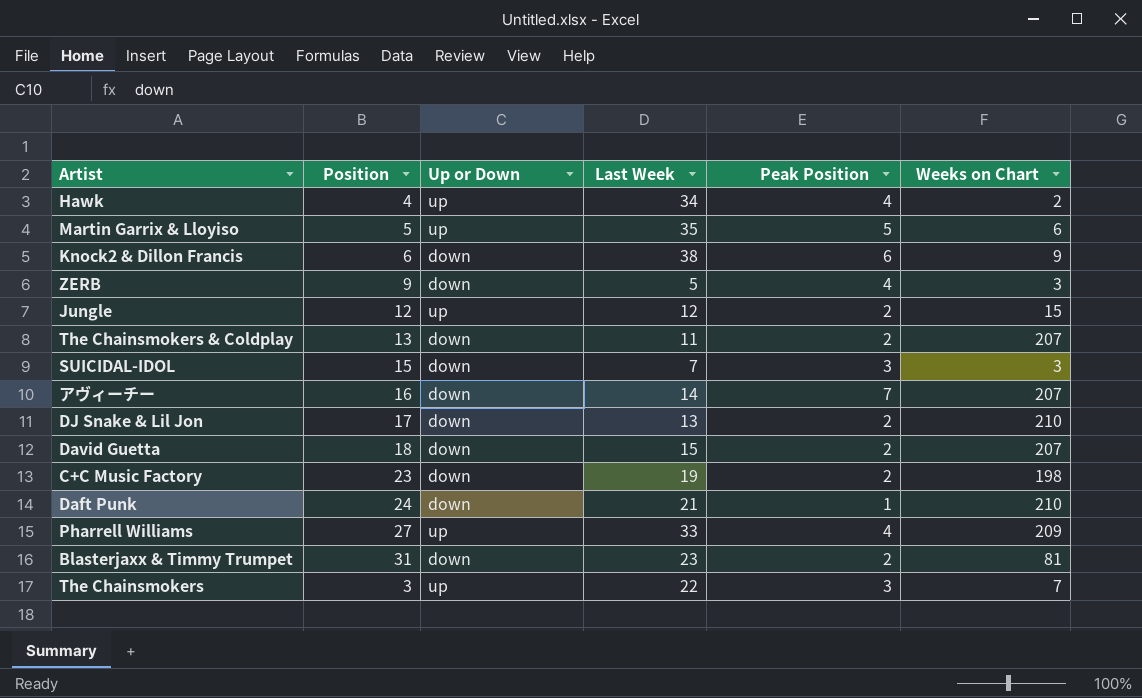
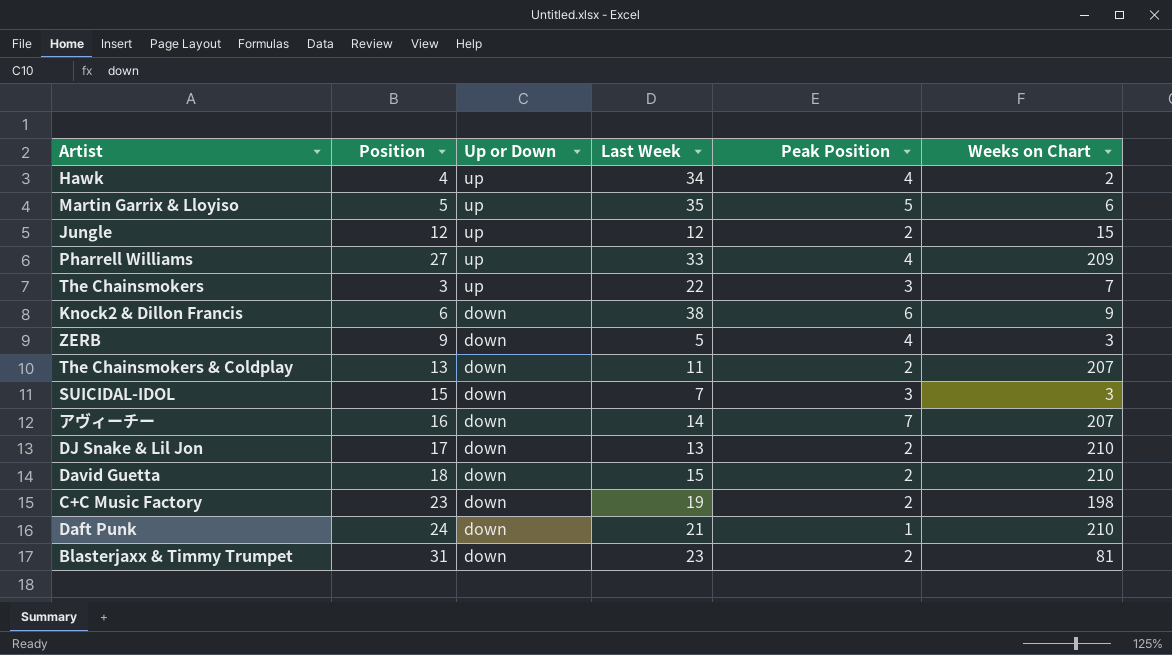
row order: none -> Up or Down descending
David Guetta | Weeks on Chart: 207 -> 210

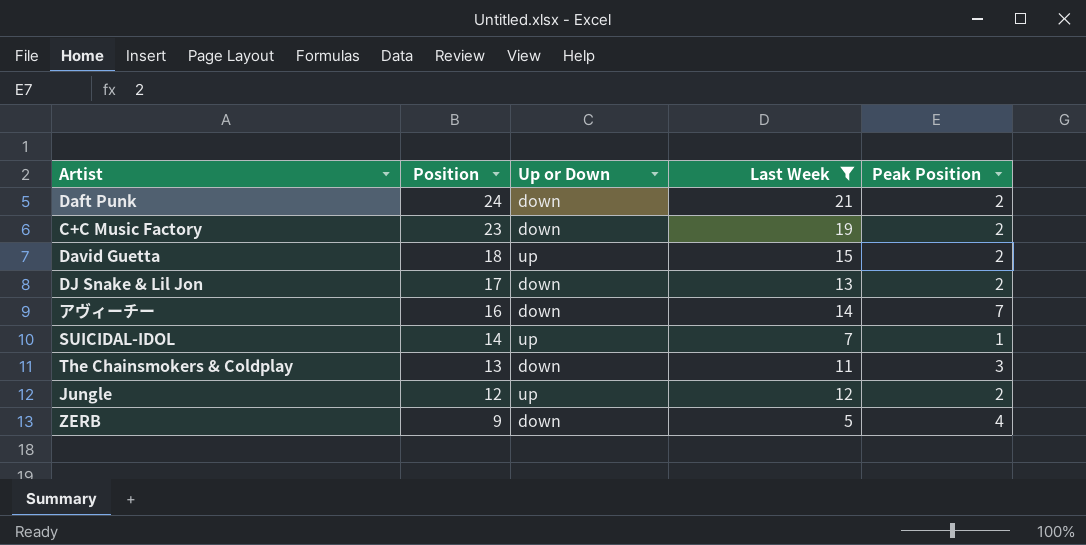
filter: none -> Last Week <= 21
row order: Up or Down descending -> Position descending
column Weeks on Chart | position: 6 -> none
Daft Punk | Peak Position: 1 -> 2
David Guetta | Up or Down: down -> up
SUICIDAL-IDOL | Position: 15 -> 14
SUICIDAL-IDOL | Up or Down: down -> up
SUICIDAL-IDOL | Peak Position: 3 -> 1
The Chainsmokers & Coldplay | Peak Position: 2 -> 3

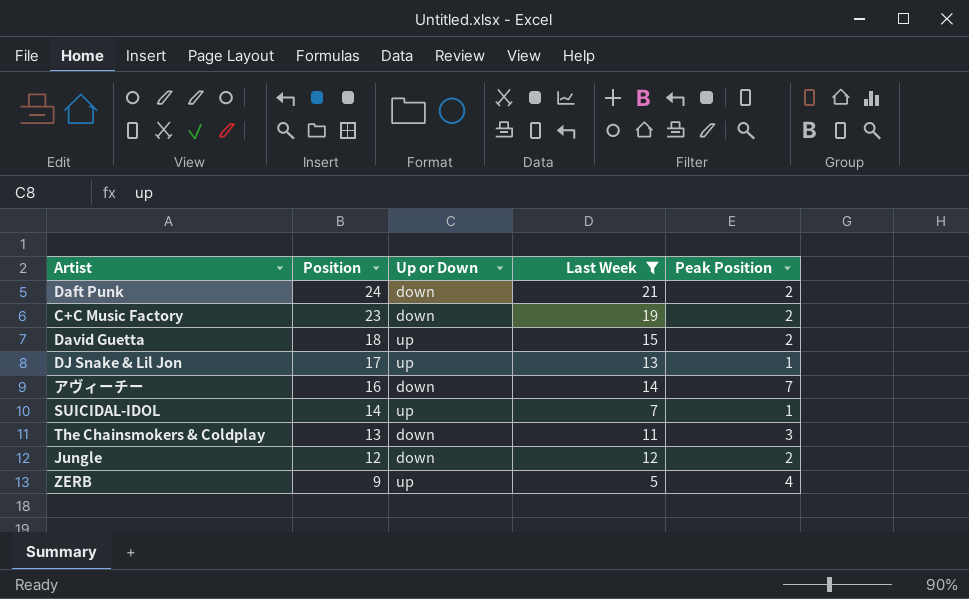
DJ Snake & Lil Jon | Up or Down: down -> up
DJ Snake & Lil Jon | Peak Position: 2 -> 1
Jungle | Up or Down: up -> down
ZERB | Up or Down: down -> up

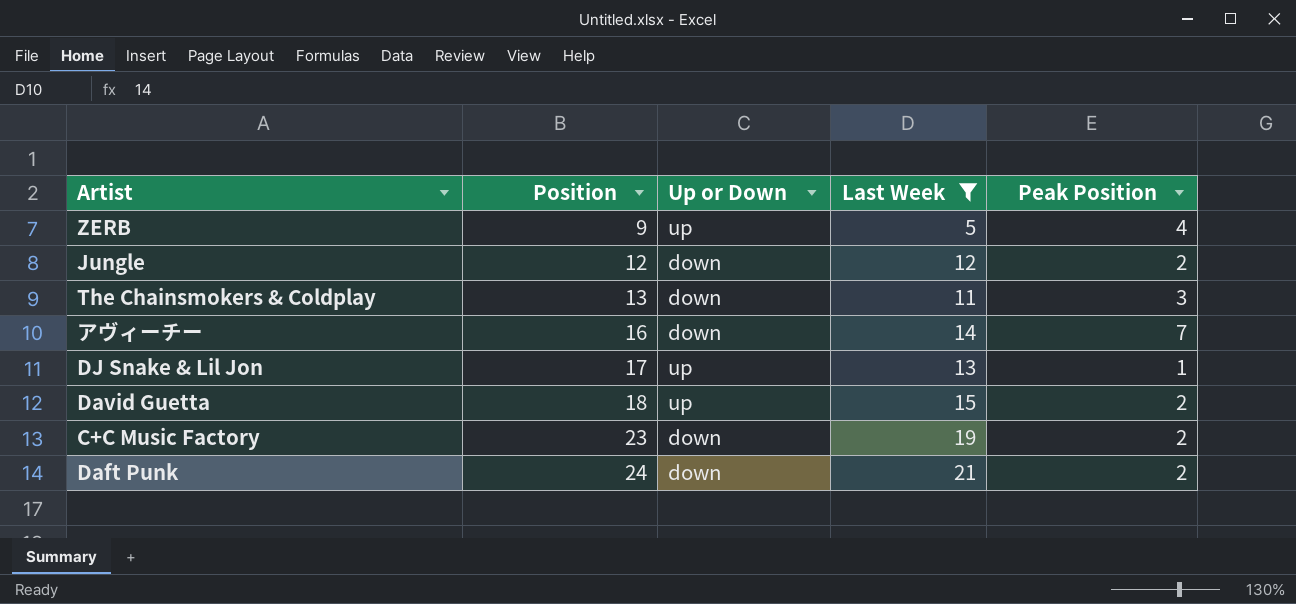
row order: Position descending -> Position ascending
row SUICIDAL-IDOL: 14 | up | 7 | 1 -> none

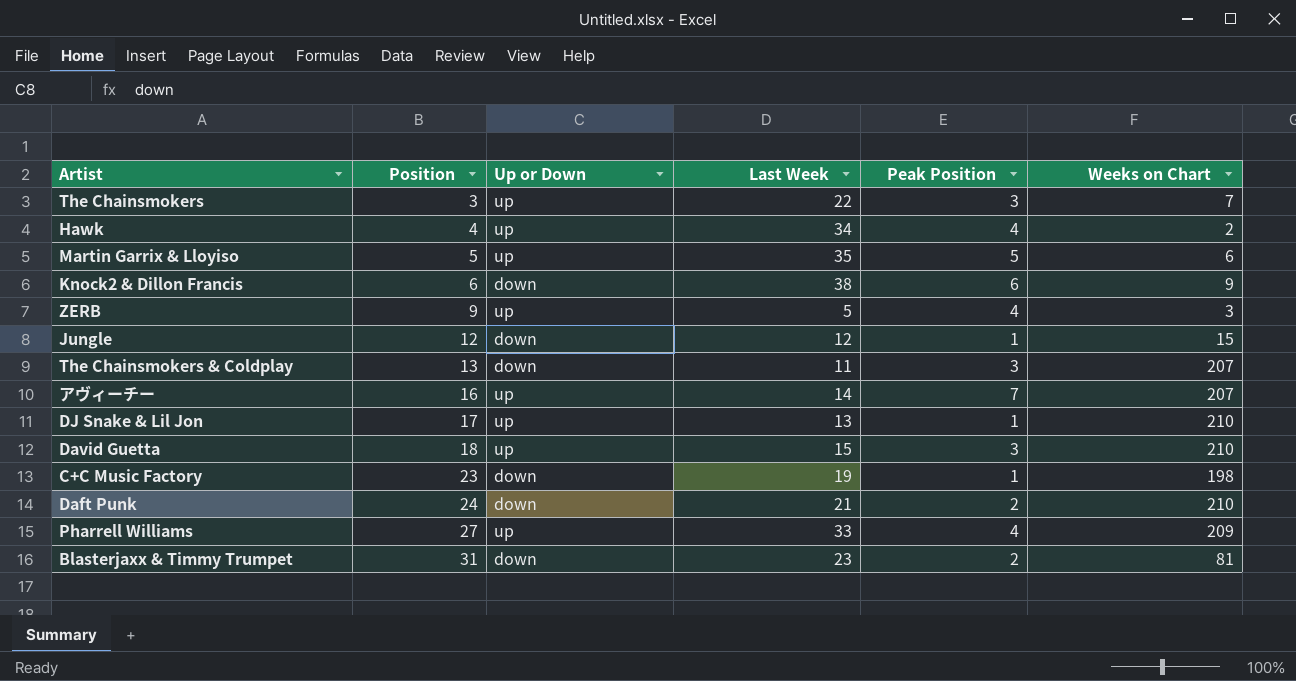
filter: Last Week <= 21 -> none
column Weeks on Chart | position: none -> 6
Jungle | Peak Position: 2 -> 1
アヴィーチー | Up or Down: down -> up
David Guetta | Peak Position: 2 -> 3
C+C Music Factory | Peak Position: 2 -> 1

